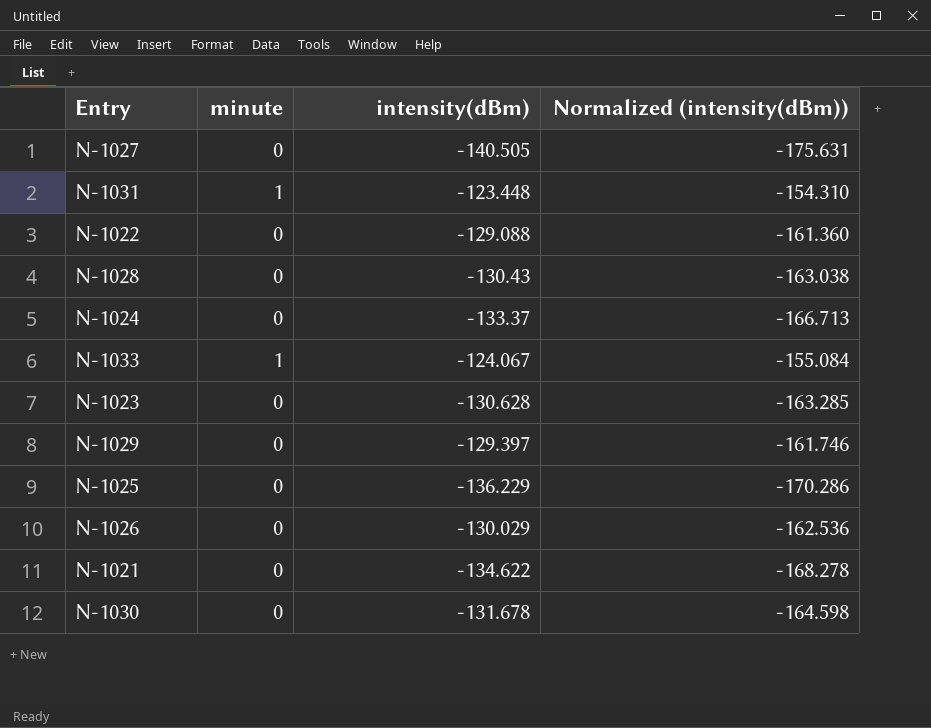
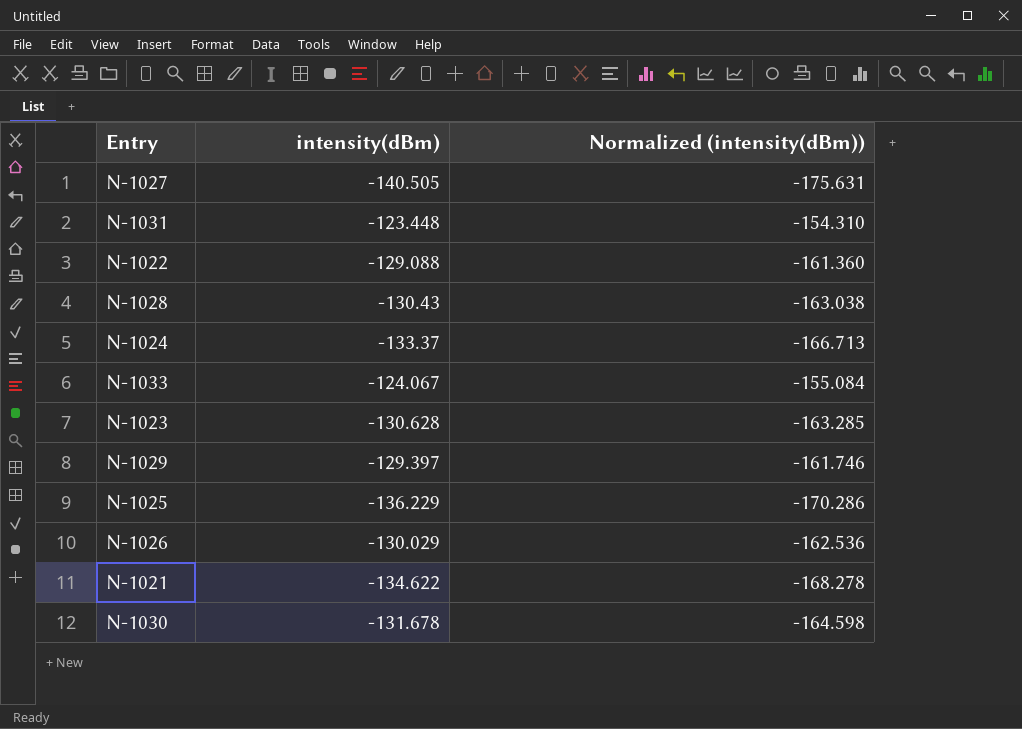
column minute | position: 2 -> none

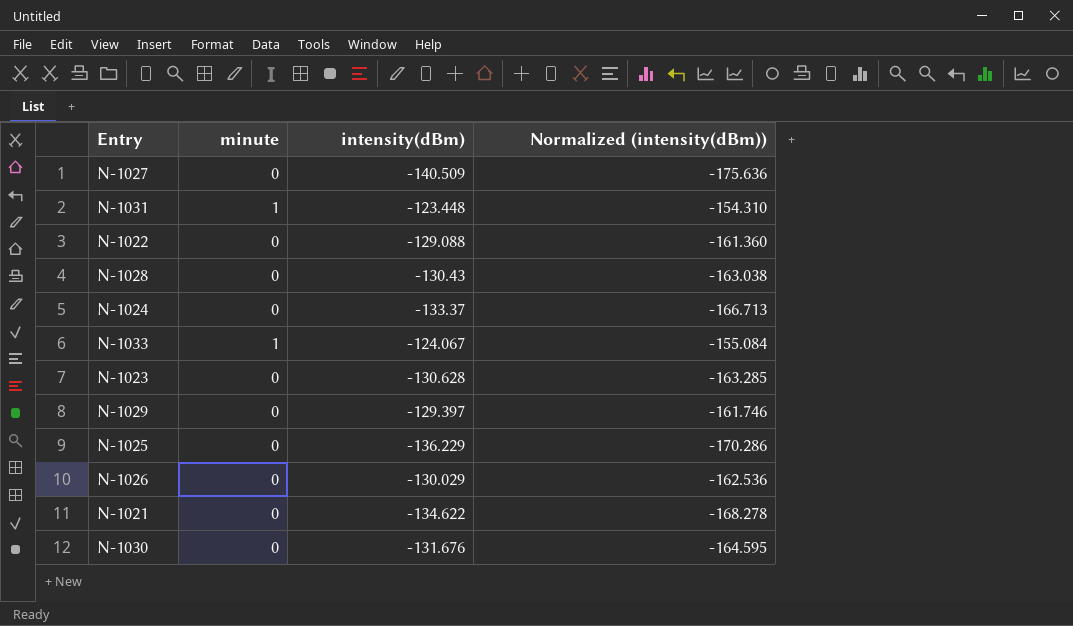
column minute | position: none -> 2
N-1027 | intensity(dBm): -140.505 -> -140.509
N-1027 | Normalized (intensity(dBm)): -175.631 -> -175.636
N-1030 | intensity(dBm): -131.678 -> -131.676
N-1030 | Normalized (intensity(dBm)): -164.598 -> -164.595

